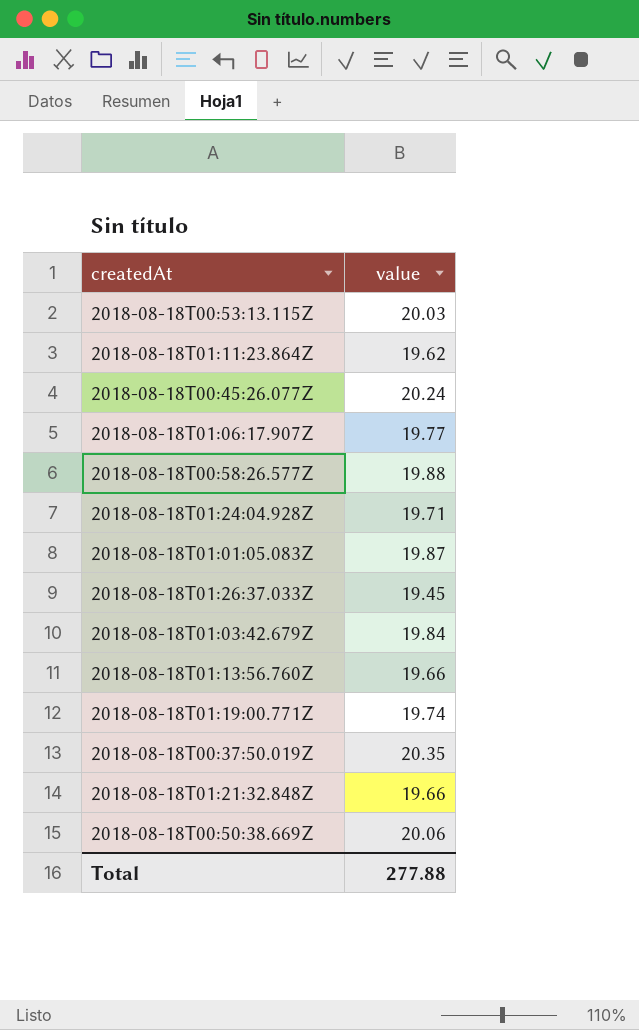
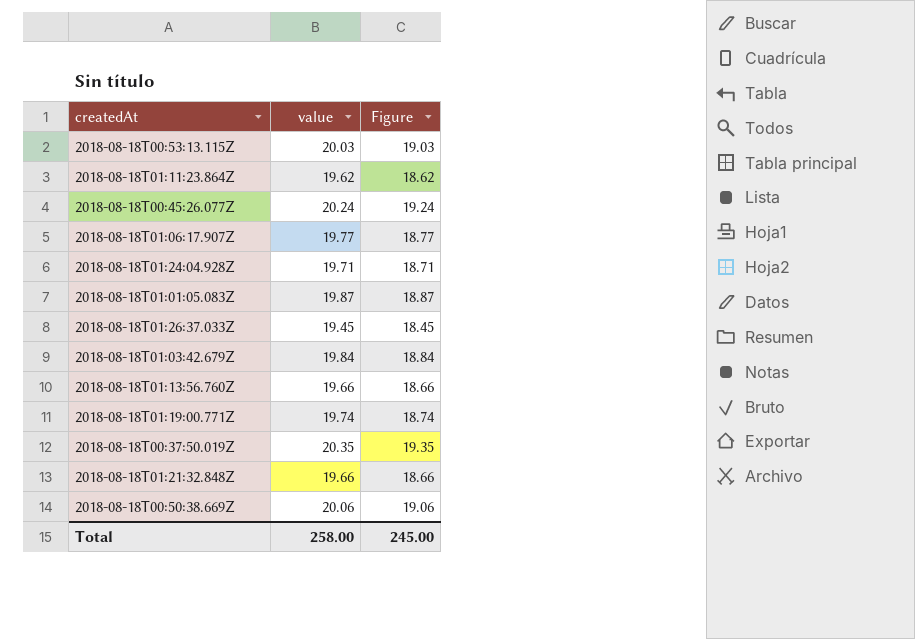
column Figure | formula: none -> [value] - 1
row 2018-08-18T00:58:26.577Z: 19.88 -> none
Total | value: 277.88 -> 258.00

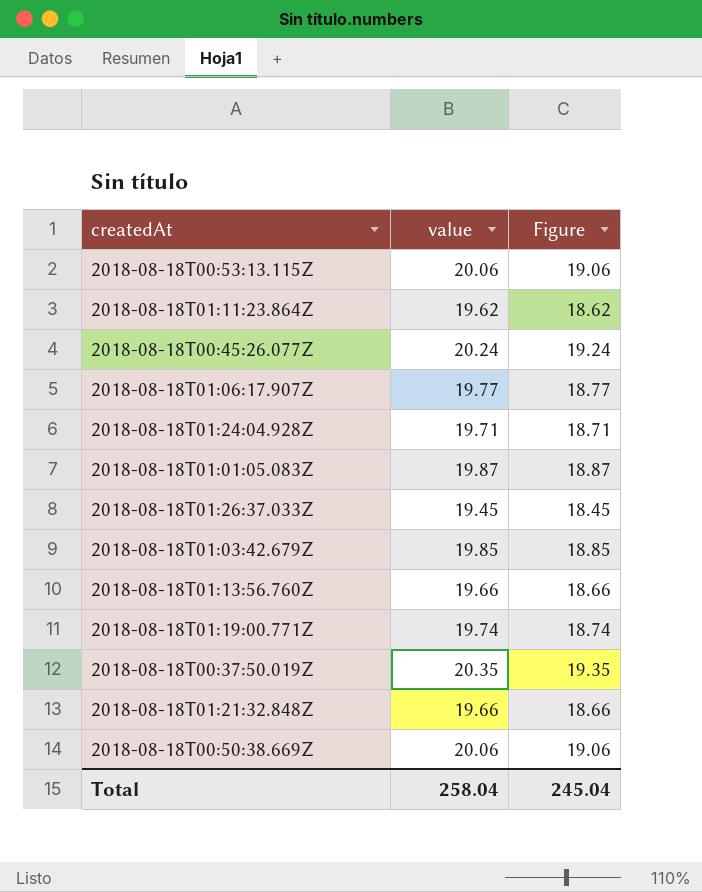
2018-08-18T00:53:13.115Z | value: 20.03 -> 20.06
2018-08-18T00:53:13.115Z | Figure: 19.03 -> 19.06
2018-08-18T01:03:42.679Z | value: 19.84 -> 19.85
2018-08-18T01:03:42.679Z | Figure: 18.84 -> 18.85
Total | value: 258.00 -> 258.04
Total | Figure: 245.00 -> 245.04

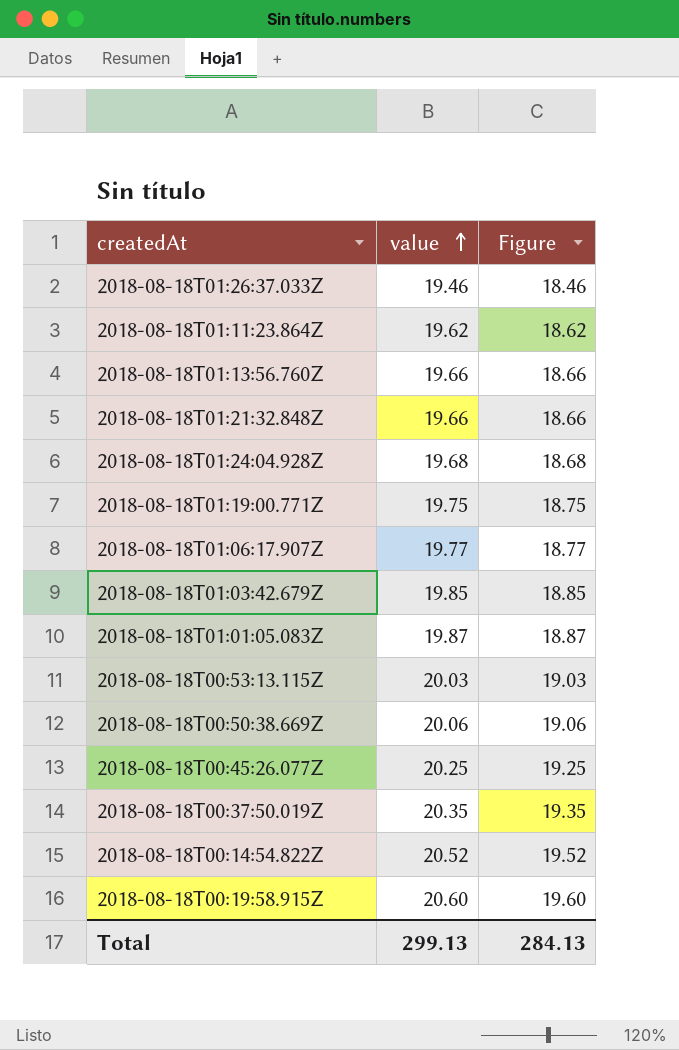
row order: none -> value ascending
2018-08-18T01:26:37.033Z | value: 19.45 -> 19.46
2018-08-18T01:26:37.033Z | Figure: 18.45 -> 18.46
2018-08-18T01:24:04.928Z | value: 19.71 -> 19.68
2018-08-18T01:24:04.928Z | Figure: 18.71 -> 18.68
2018-08-18T01:19:00.771Z | value: 19.74 -> 19.75
2018-08-18T01:19:00.771Z | Figure: 18.74 -> 18.75
2018-08-18T00:53:13.115Z | value: 20.06 -> 20.03
2018-08-18T00:53:13.115Z | Figure: 19.06 -> 19.03
2018-08-18T00:45:26.077Z | value: 20.24 -> 20.25
2018-08-18T00:45:26.077Z | Figure: 19.24 -> 19.25
row 2018-08-18T00:14:54.822Z: none -> 20.52 | 19.52
row 2018-08-18T00:19:58.915Z: none -> 20.60 | 19.60
Total | value: 258.04 -> 299.13
Total | Figure: 245.04 -> 284.13

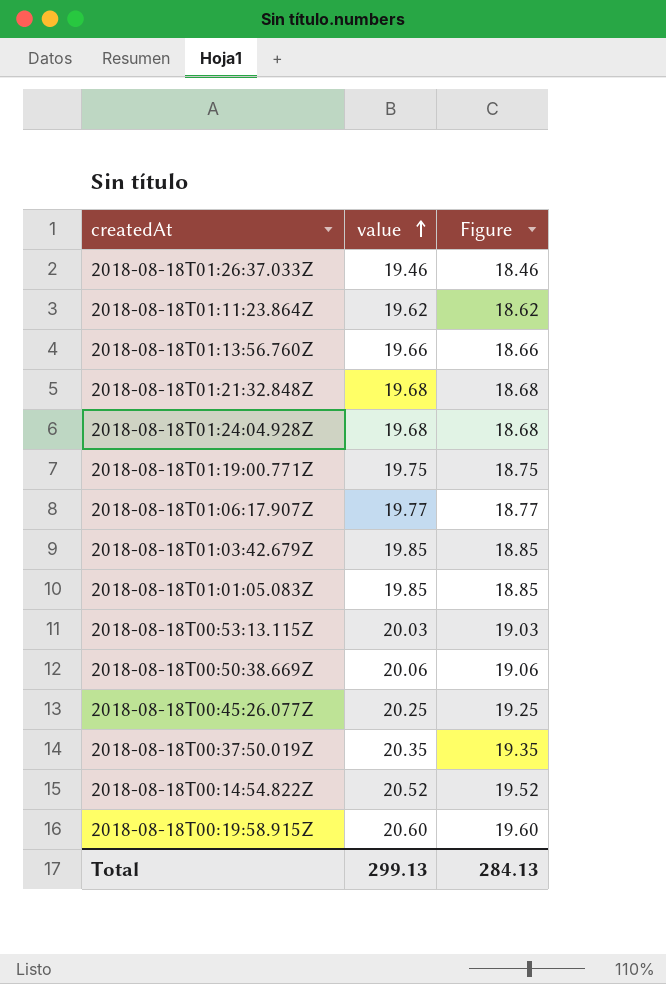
2018-08-18T01:21:32.848Z | value: 19.66 -> 19.68
2018-08-18T01:21:32.848Z | Figure: 18.66 -> 18.68
2018-08-18T01:01:05.083Z | value: 19.87 -> 19.85
2018-08-18T01:01:05.083Z | Figure: 18.87 -> 18.85

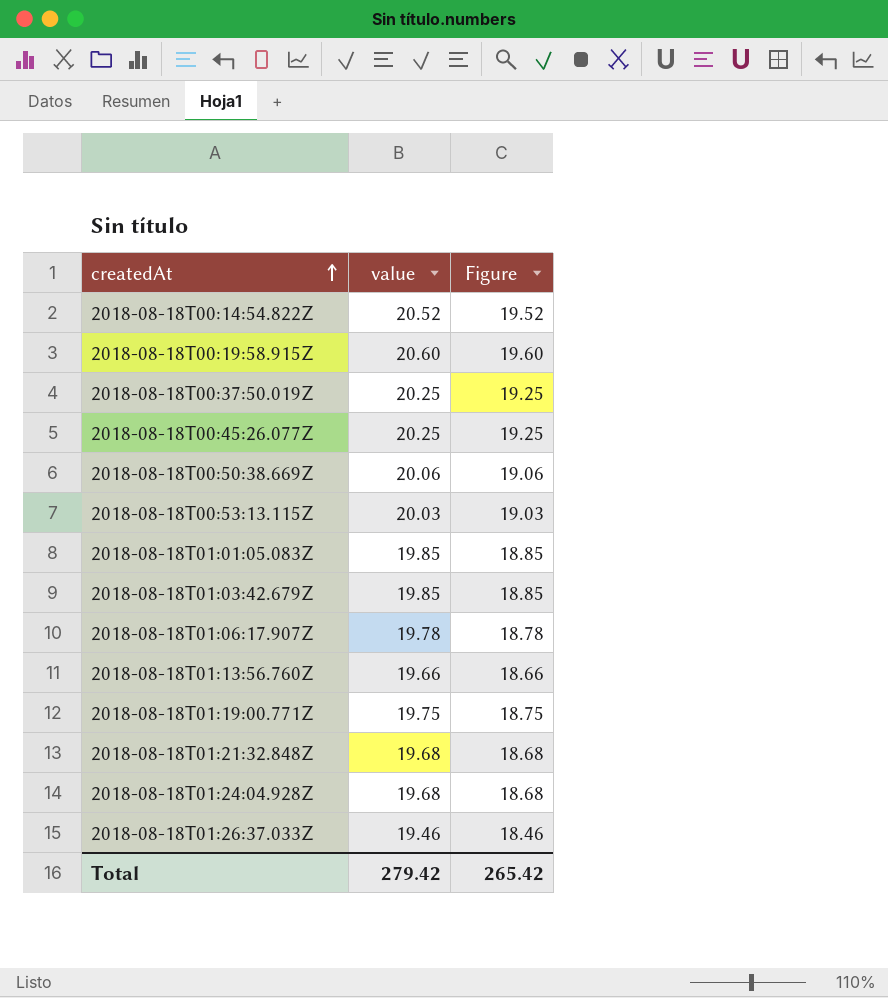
row order: value ascending -> createdAt ascending
row 2018-08-18T01:11:23.864Z: 19.62 | 18.62 -> none
2018-08-18T00:37:50.019Z | value: 20.35 -> 20.25
2018-08-18T00:37:50.019Z | Figure: 19.35 -> 19.25
2018-08-18T01:06:17.907Z | value: 19.77 -> 19.78
2018-08-18T01:06:17.907Z | Figure: 18.77 -> 18.78
Total | value: 299.13 -> 279.42
Total | Figure: 284.13 -> 265.42

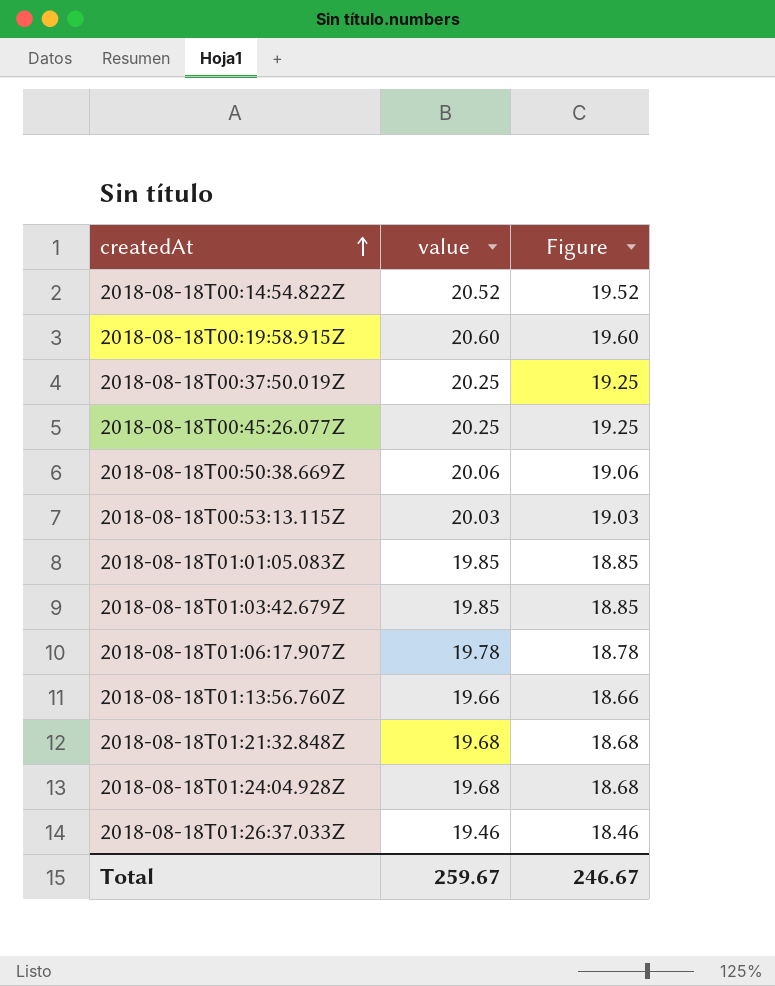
row 2018-08-18T01:19:00.771Z: 19.75 | 18.75 -> none
Total | value: 279.42 -> 259.67
Total | Figure: 265.42 -> 246.67

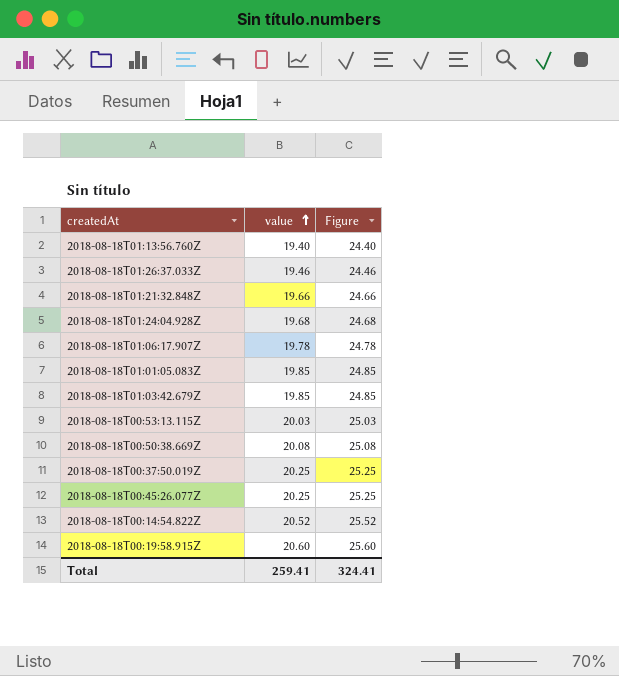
row order: createdAt ascending -> value ascending
column Figure | formula: [value] - 1 -> [value] + 5
2018-08-18T01:13:56.760Z | value: 19.66 -> 19.40
2018-08-18T01:21:32.848Z | value: 19.68 -> 19.66
2018-08-18T00:50:38.669Z | value: 20.06 -> 20.08
Total | value: 259.67 -> 259.41
Total | Figure: 246.67 -> 324.41

